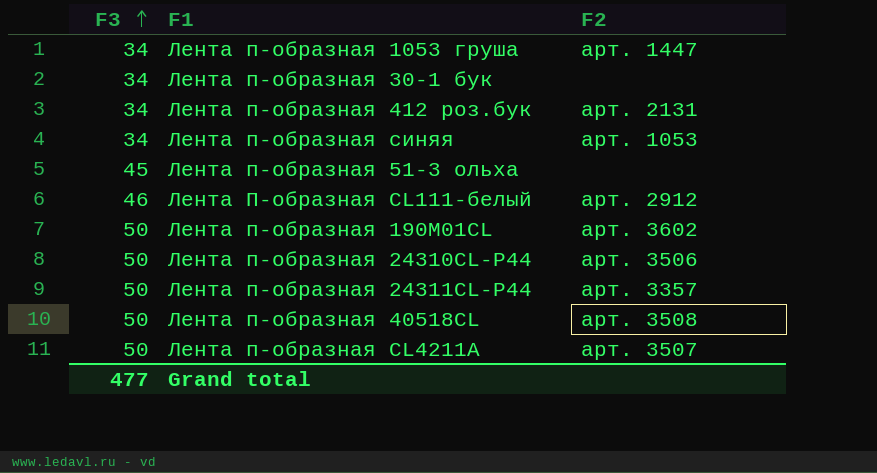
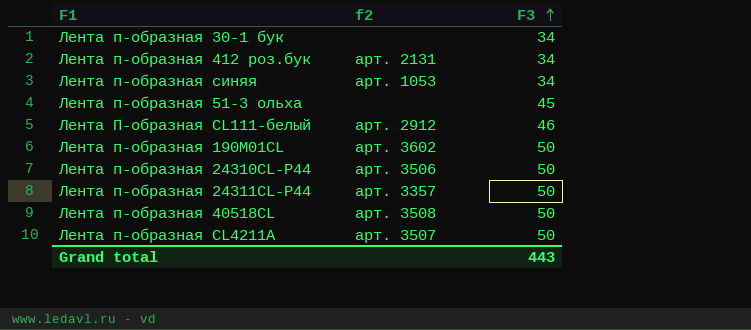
column name: F2 -> f2
column F3 | position: 1 -> 3
row Лента п-образная 1053 груша: 34 | арт. 1447 -> none
Grand total | F3: 477 -> 443

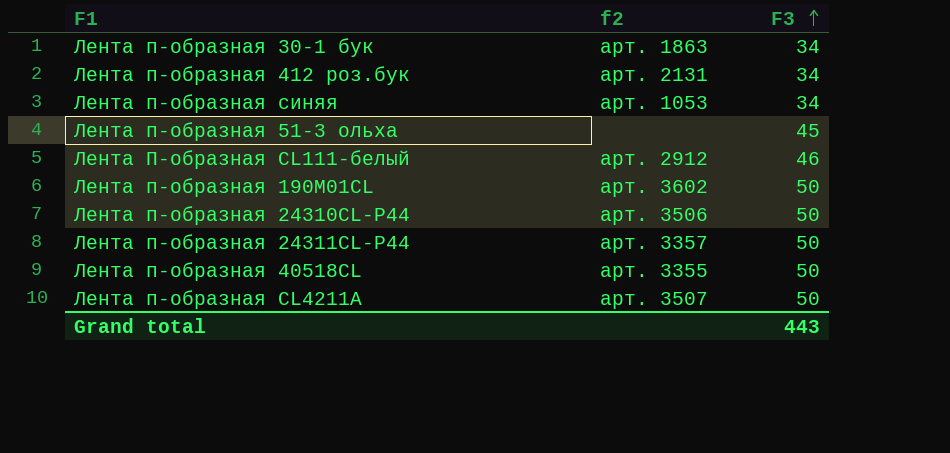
Лента п-образная 30-1 бук | f2: none -> арт. 1863
Лента п-образная 40518CL | f2: арт. 3508 -> арт. 3355

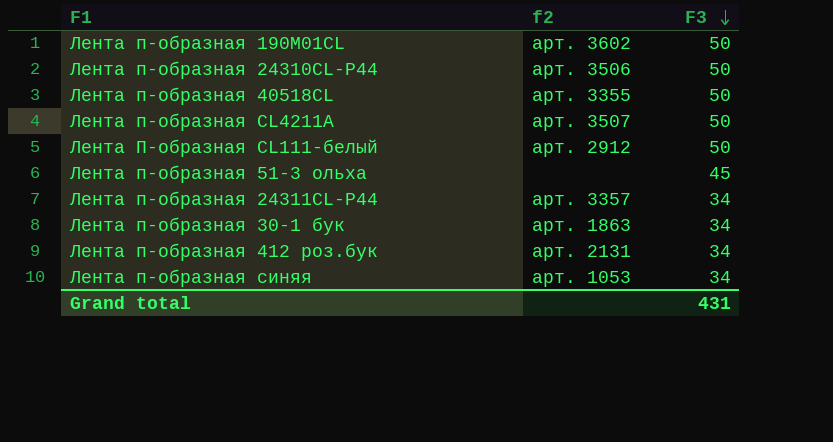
row order: F3 ascending -> F3 descending
Лента П-образная CL111-белый | F3: 46 -> 50
Лента п-образная 24311CL-Р44 | F3: 50 -> 34
Grand total | F3: 443 -> 431

